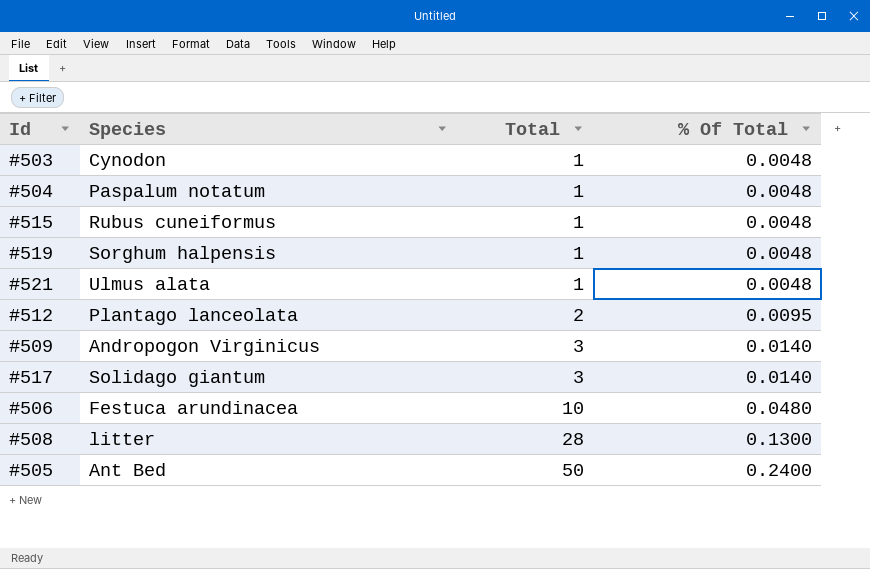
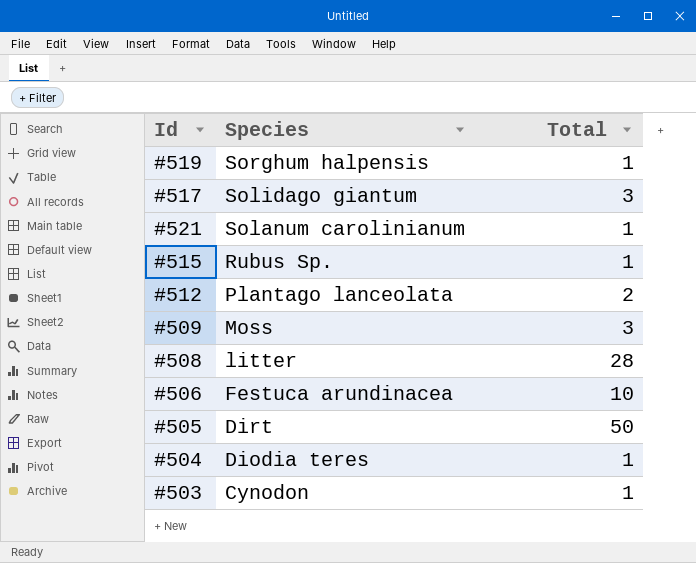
row order: Total ascending -> Species descending
column % Of Total | position: 4 -> none
#521 | Species: Ulmus alata -> Solanum carolinianum
#515 | Species: Rubus cuneiformus -> Rubus Sp.
#509 | Species: Andropogon Virginicus -> Moss
#505 | Species: Ant Bed -> Dirt
#504 | Species: Paspalum notatum -> Diodia teres

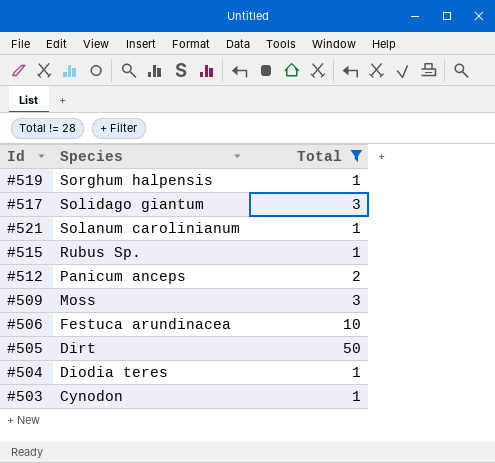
filter: none -> Total != 28
#512 | Species: Plantago lanceolata -> Panicum anceps

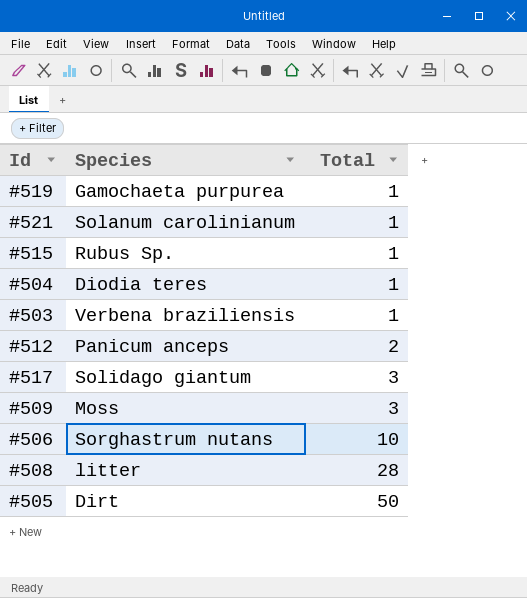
filter: Total != 28 -> none
row order: Species descending -> Total ascending
#519 | Species: Sorghum halpensis -> Gamochaeta purpurea
#503 | Species: Cynodon -> Verbena braziliensis
#506 | Species: Festuca arundinacea -> Sorghastrum nutans

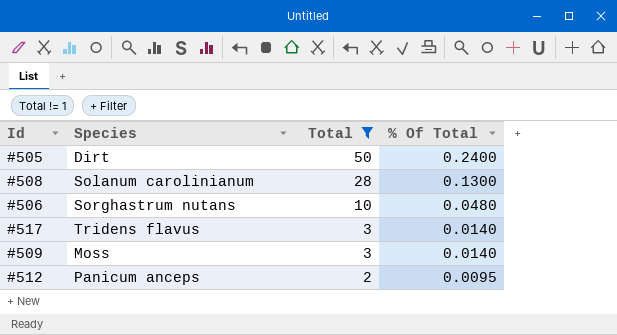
filter: none -> Total != 1
row order: Total ascending -> Total descending
column % Of Total | position: none -> 4
#508 | Species: litter -> Solanum carolinianum
#517 | Species: Solidago giantum -> Tridens flavus

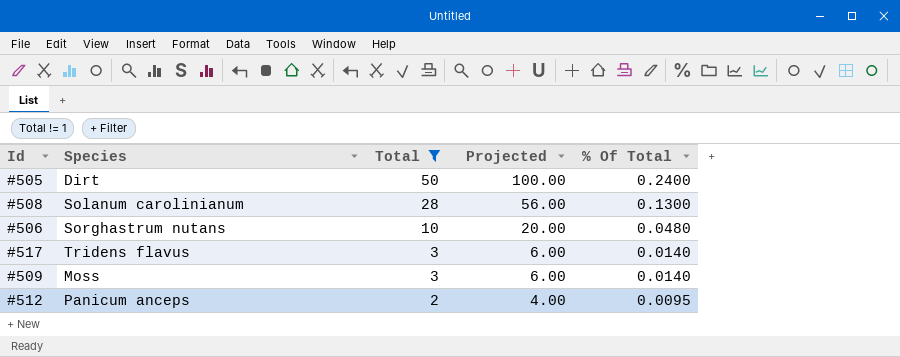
column Projected | formula: none -> [Total] * 2

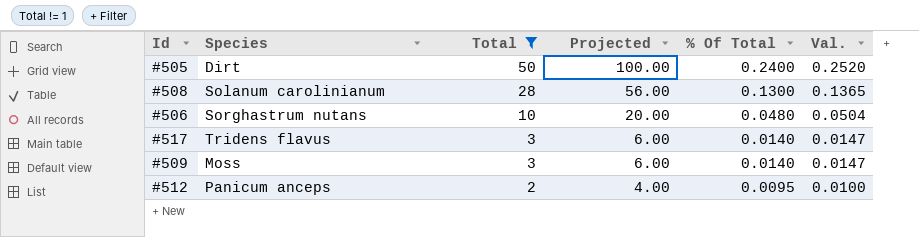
column Val. | formula: none -> [% Of Total] * 1.05

